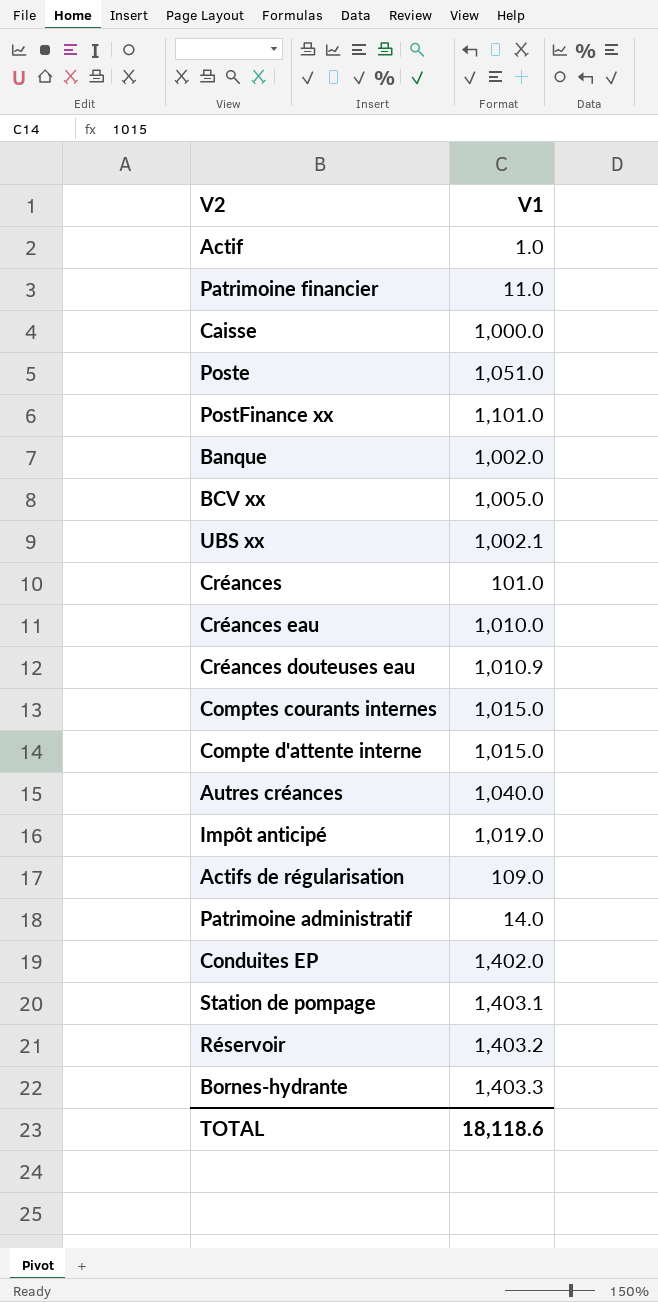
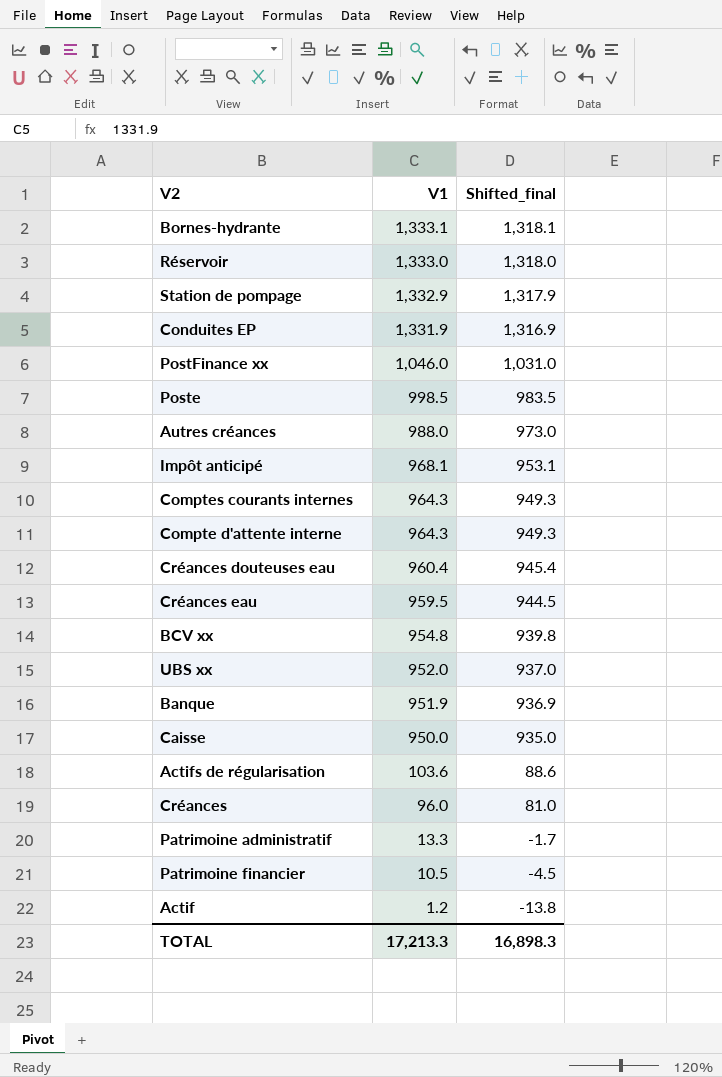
row order: none -> V1 descending
column Shifted_final | formula: none -> [V1] - 15
Bornes-hydrante | V1: 1,403.3 -> 1,333.1
Réservoir | V1: 1,403.2 -> 1,333.0
Station de pompage | V1: 1,403.1 -> 1,332.9
Conduites EP | V1: 1,402.0 -> 1,331.9
PostFinance xx | V1: 1,101.0 -> 1,046.0
Poste | V1: 1,051.0 -> 998.5
Autres créances | V1: 1,040.0 -> 988.0
Impôt anticipé | V1: 1,019.0 -> 968.1
Comptes courants internes | V1: 1,015.0 -> 964.3
Compte d'attente interne | V1: 1,015.0 -> 964.3
Créances douteuses eau | V1: 1,010.9 -> 960.4
Créances eau | V1: 1,010.0 -> 959.5
BCV xx | V1: 1,005.0 -> 954.8
UBS xx | V1: 1,002.1 -> 952.0
Banque | V1: 1,002.0 -> 951.9
Caisse | V1: 1,000.0 -> 950.0
Actifs de régularisation | V1: 109.0 -> 103.6
Créances | V1: 101.0 -> 96.0
Patrimoine administratif | V1: 14.0 -> 13.3
Patrimoine financier | V1: 11.0 -> 10.5
Actif | V1: 1.0 -> 1.2
TOTAL | V1: 18,118.6 -> 17,213.3

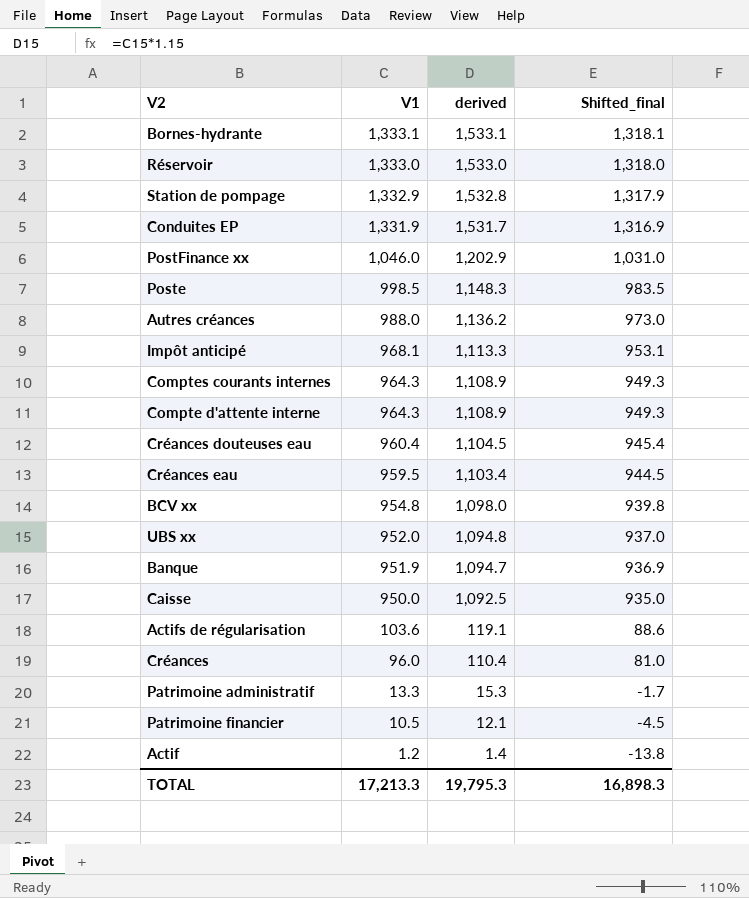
column derived | formula: none -> [V1] * 1.15

